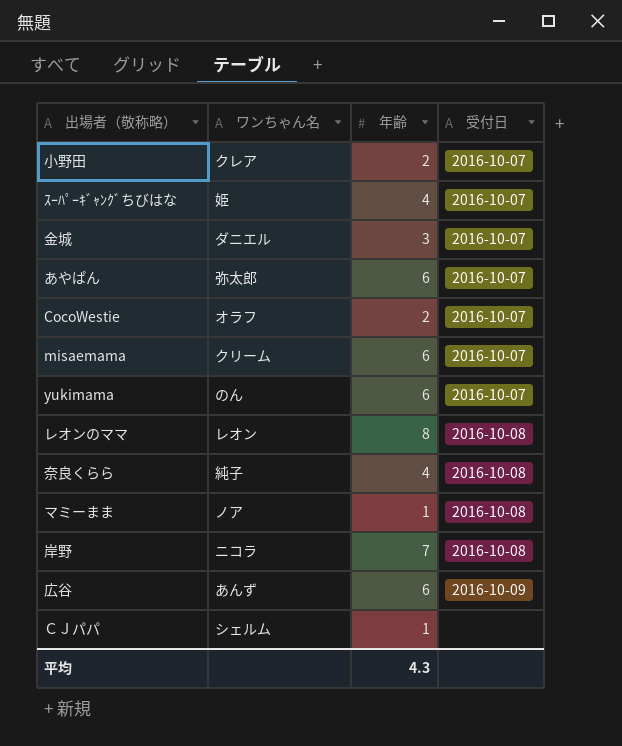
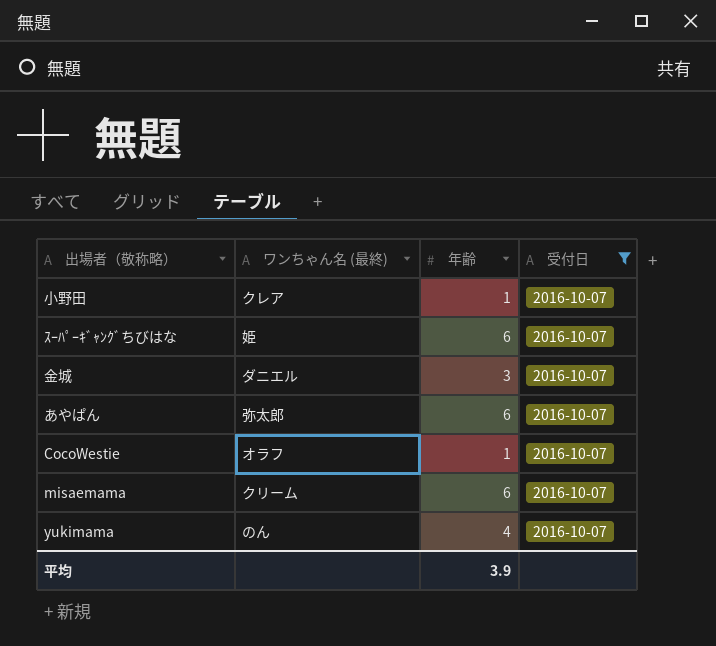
filter: none -> 受付日 = 2016-10-07
column name: ワンちゃん名 -> ワンちゃん名 (最終)
小野田 | 年齢: 2 -> 1
ｽｰﾊﾟｰｷﾞｬﾝｸﾞちびはな | 年齢: 4 -> 6
CocoWestie | 年齢: 2 -> 1
yukimama | 年齢: 6 -> 4
平均 | 年齢: 4.3 -> 3.9

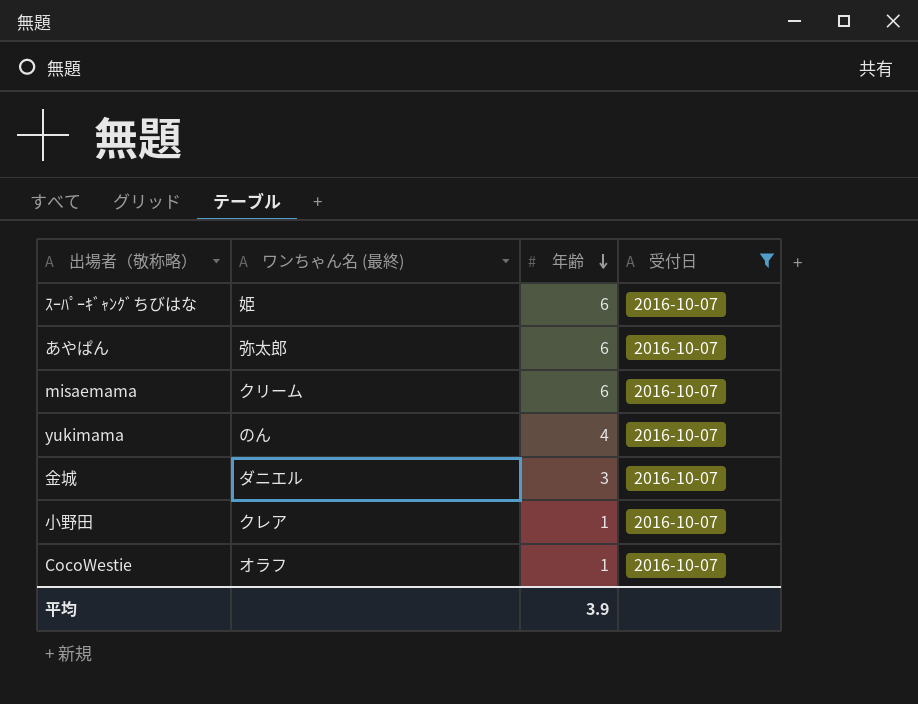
row order: none -> 年齢 descending

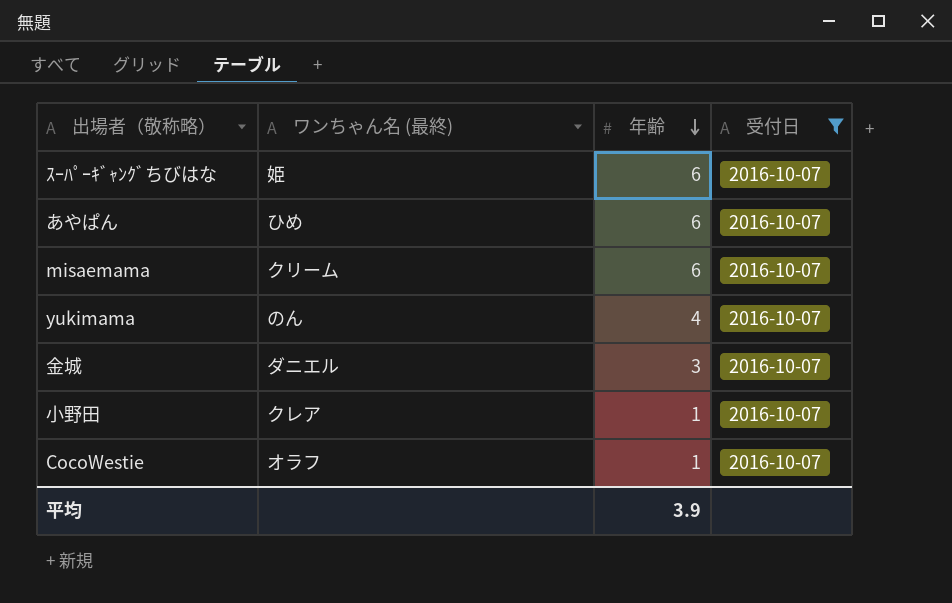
あやぱん | ワンちゃん名 (最終): 弥太郎 -> ひめ

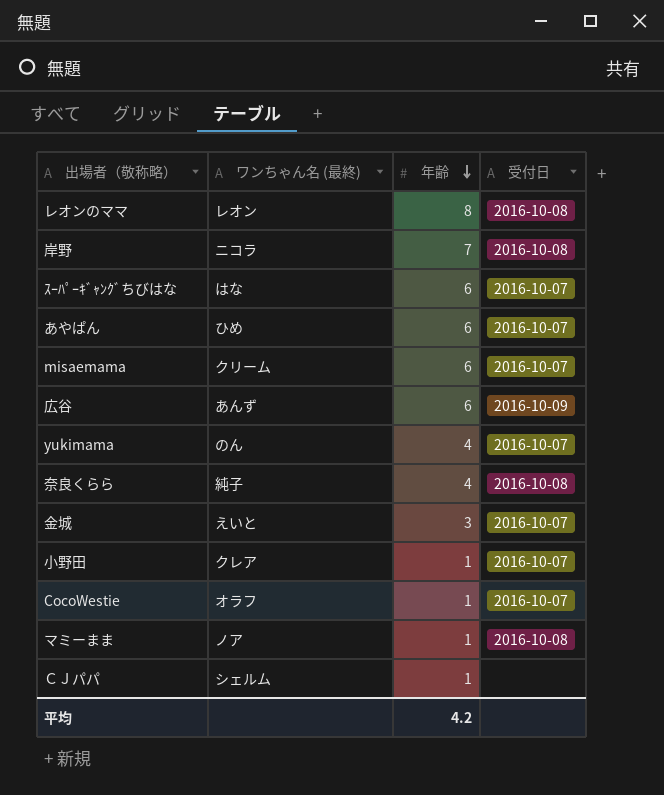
filter: 受付日 = 2016-10-07 -> none
ｽｰﾊﾟｰｷﾞｬﾝｸﾞちびはな | ワンちゃん名 (最終): 姫 -> はな
金城 | ワンちゃん名 (最終): ダニエル -> えいと
平均 | 年齢: 3.9 -> 4.2

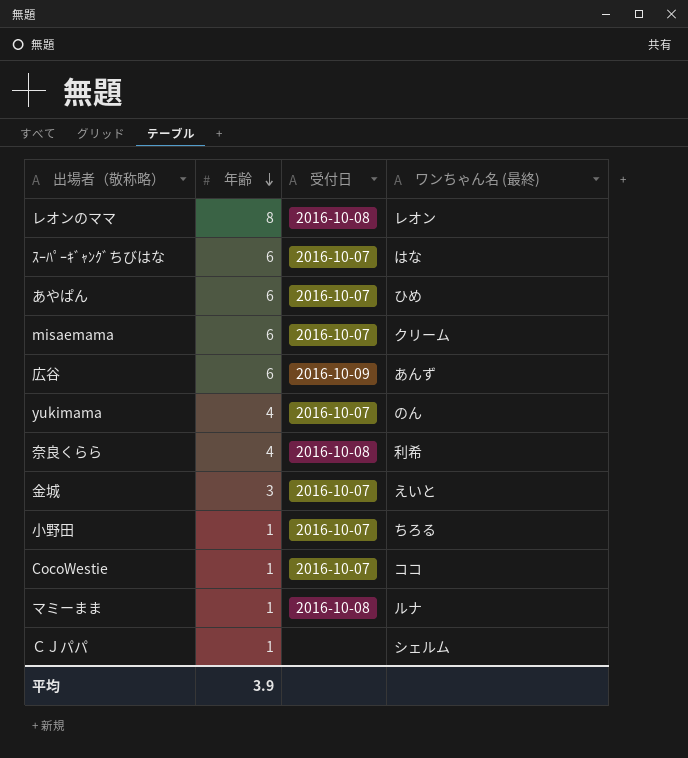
column ワンちゃん名 (最終) | position: 2 -> 4
row 岸野: ニコラ | 7 | 2016-10-08 -> none
奈良くらら | ワンちゃん名 (最終): 純子 -> 利希
小野田 | ワンちゃん名 (最終): クレア -> ちろる
CocoWestie | ワンちゃん名 (最終): オラフ -> ココ
マミーまま | ワンちゃん名 (最終): ノア -> ルナ
平均 | 年齢: 4.2 -> 3.9

